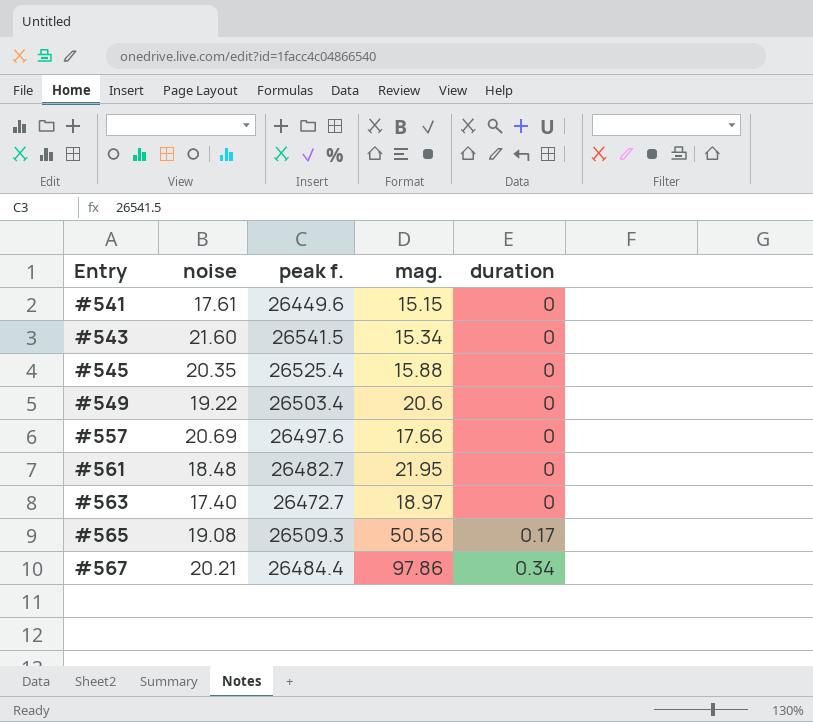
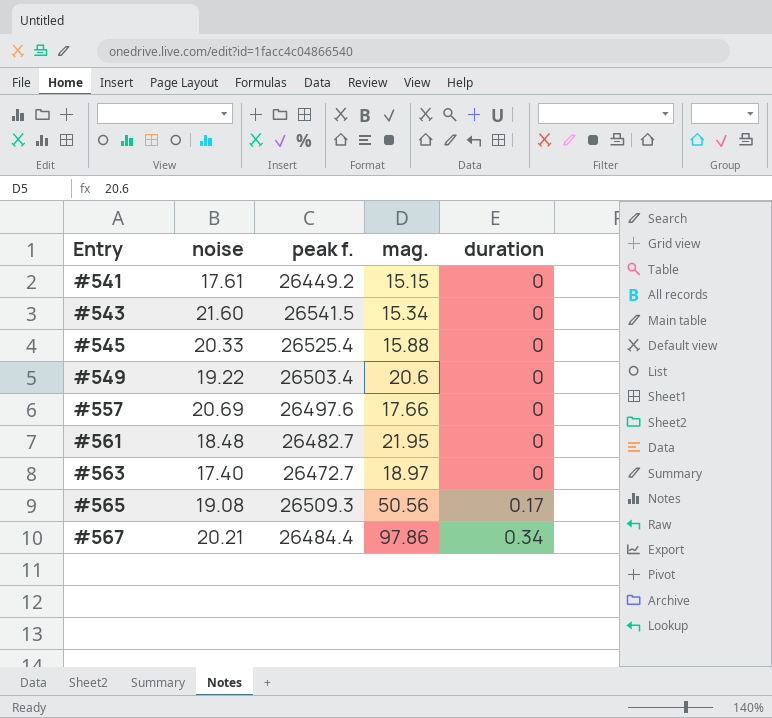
#541 | peak f.: 26449.6 -> 26449.2
#545 | noise: 20.35 -> 20.33

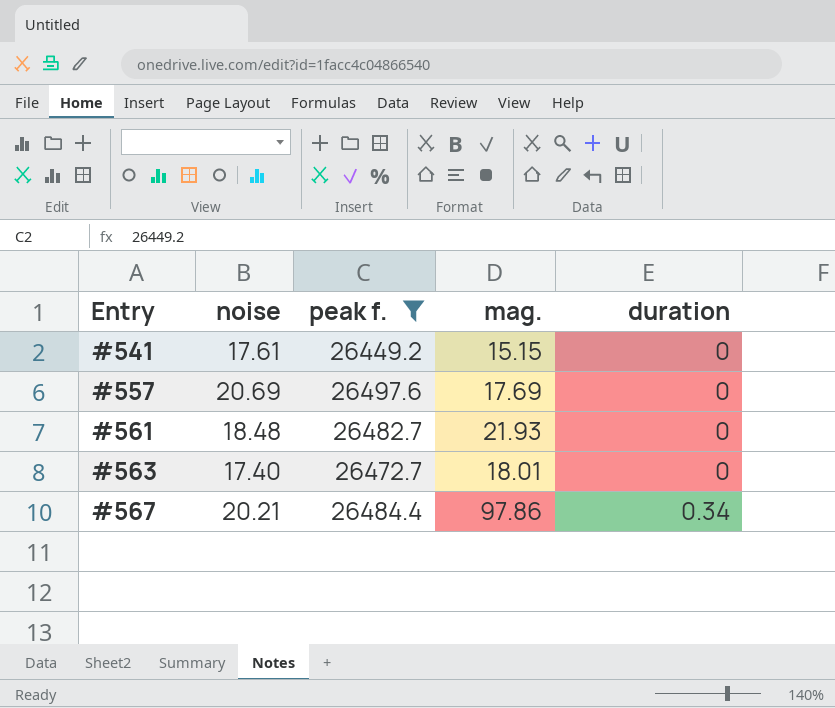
filter: none -> peak f. <= 26497.6
#557 | mag.: 17.66 -> 17.69
#561 | mag.: 21.95 -> 21.93
#563 | mag.: 18.97 -> 18.01

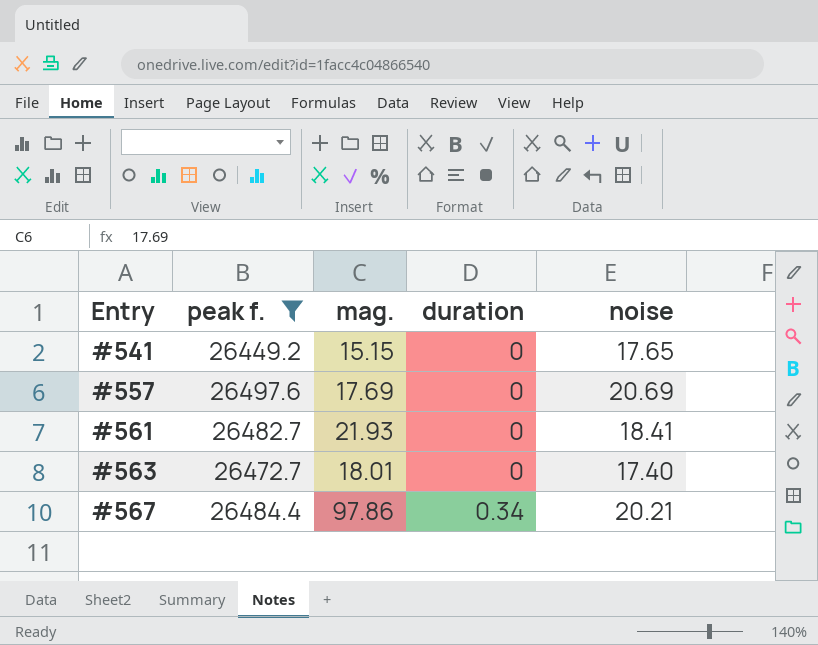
column noise | position: 2 -> 5
#541 | noise: 17.61 -> 17.65
#561 | noise: 18.48 -> 18.41

